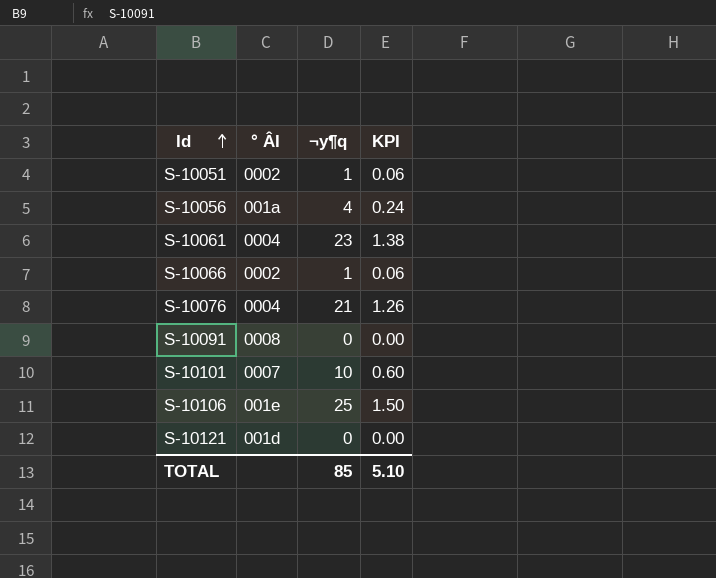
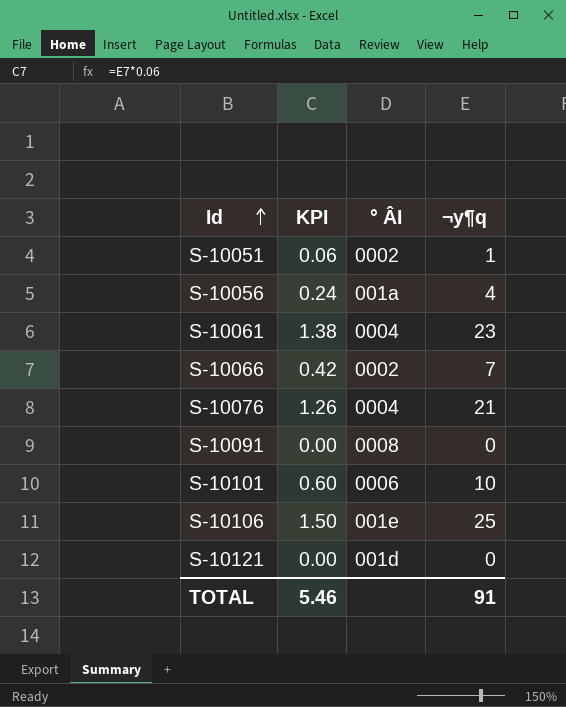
column KPI | position: 4 -> 2
S-10066 | KPI: 0.06 -> 0.42
S-10066 | ¬y¶q: 1 -> 7
S-10101 | ° ÂI: 0007 -> 0006
TOTAL | KPI: 5.10 -> 5.46
TOTAL | ¬y¶q: 85 -> 91

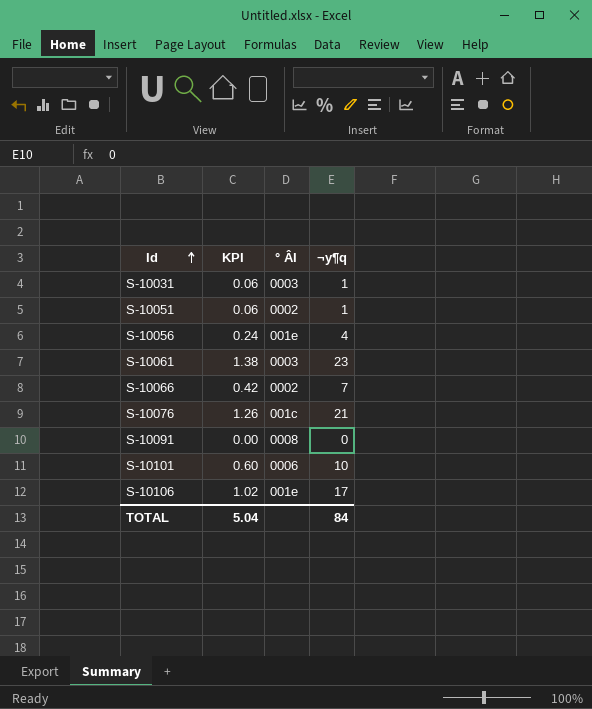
row S-10121: 0.00 | 001d | 0 -> none
row S-10031: none -> 0.06 | 0003 | 1
S-10056 | ° ÂI: 001a -> 001e
S-10061 | ° ÂI: 0004 -> 0003
S-10076 | ° ÂI: 0004 -> 001c
S-10106 | KPI: 1.50 -> 1.02
S-10106 | ¬y¶q: 25 -> 17
TOTAL | KPI: 5.46 -> 5.04
TOTAL | ¬y¶q: 91 -> 84

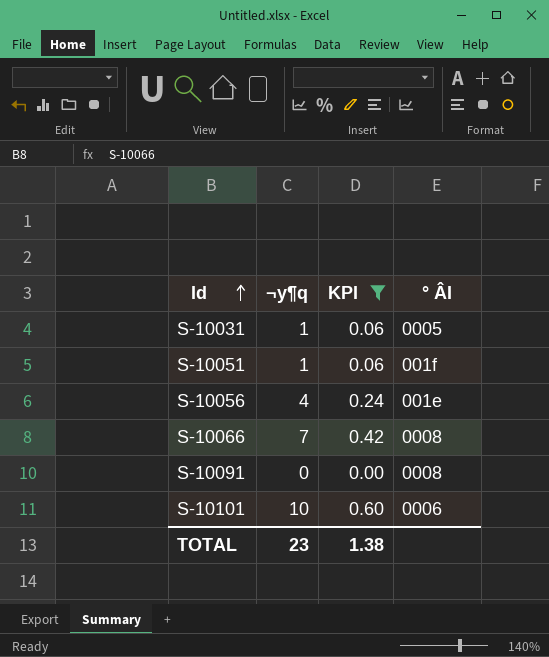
filter: none -> KPI <= 0.60
column ¬y¶q | position: 4 -> 2
S-10031 | ° ÂI: 0003 -> 0005
S-10051 | ° ÂI: 0002 -> 001f
S-10066 | ° ÂI: 0002 -> 0008
TOTAL | ¬y¶q: 84 -> 23
TOTAL | KPI: 5.04 -> 1.38

